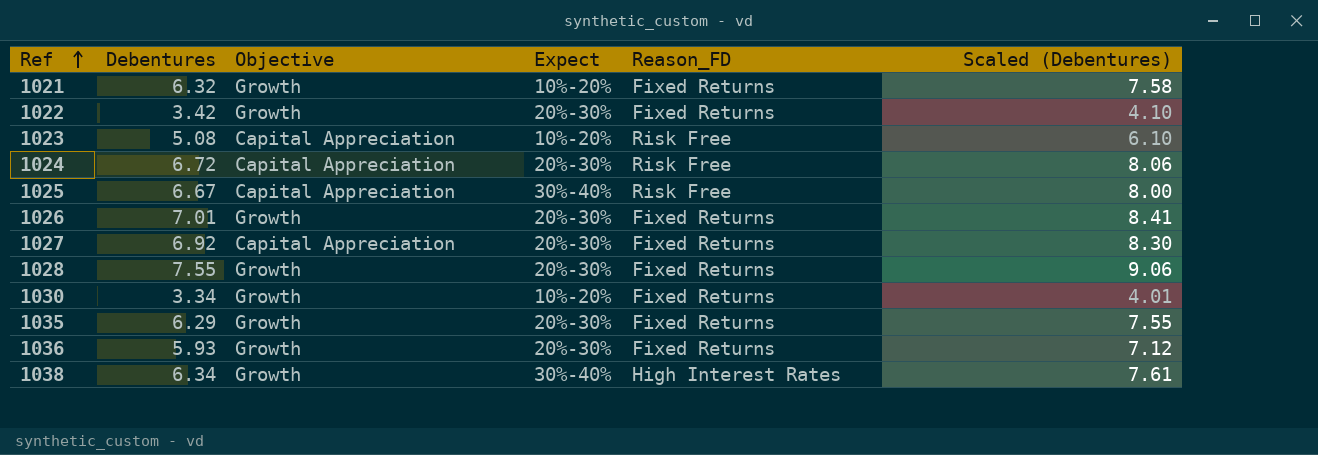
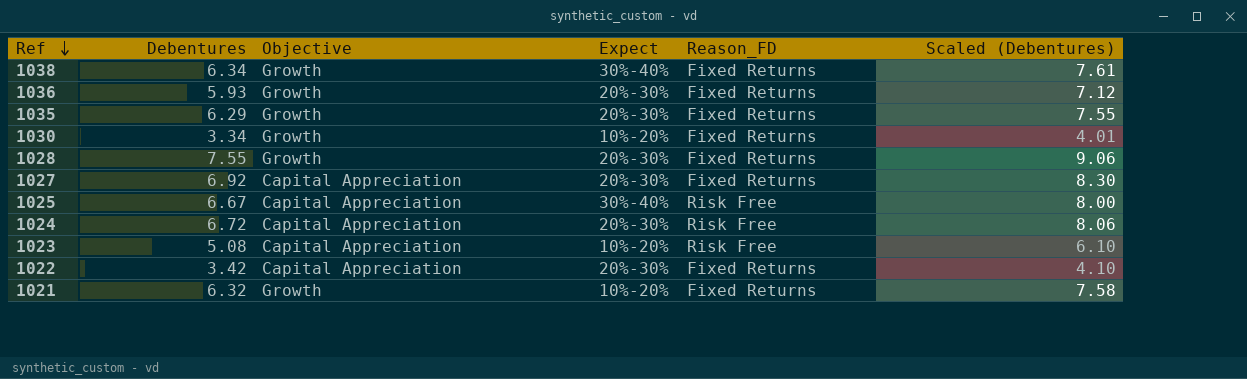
row order: Ref ascending -> Ref descending
row 1026: 7.01 | Growth | 20%-30% | Fixed Returns | 8.41 -> none
1038 | Reason_FD: High Interest Rates -> Fixed Returns
1022 | Objective: Growth -> Capital Appreciation

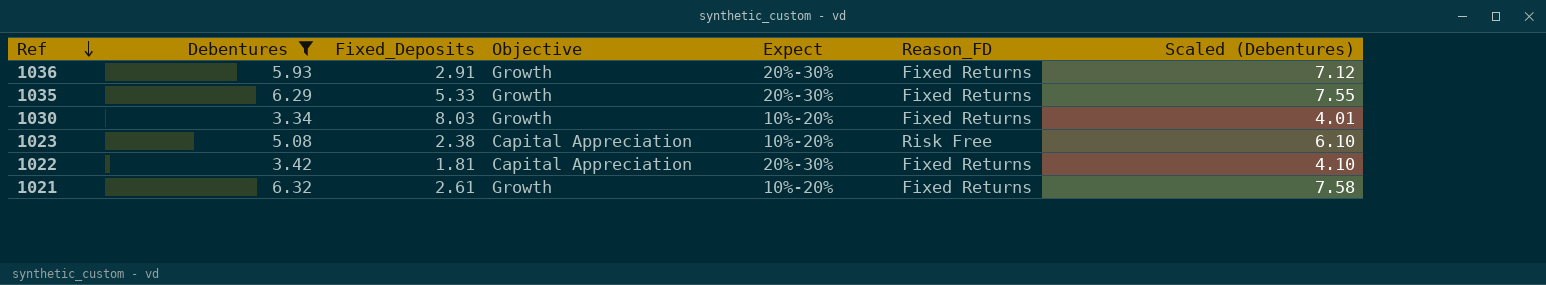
filter: none -> Debentures <= 6.32
column Fixed_Deposits | position: none -> 3

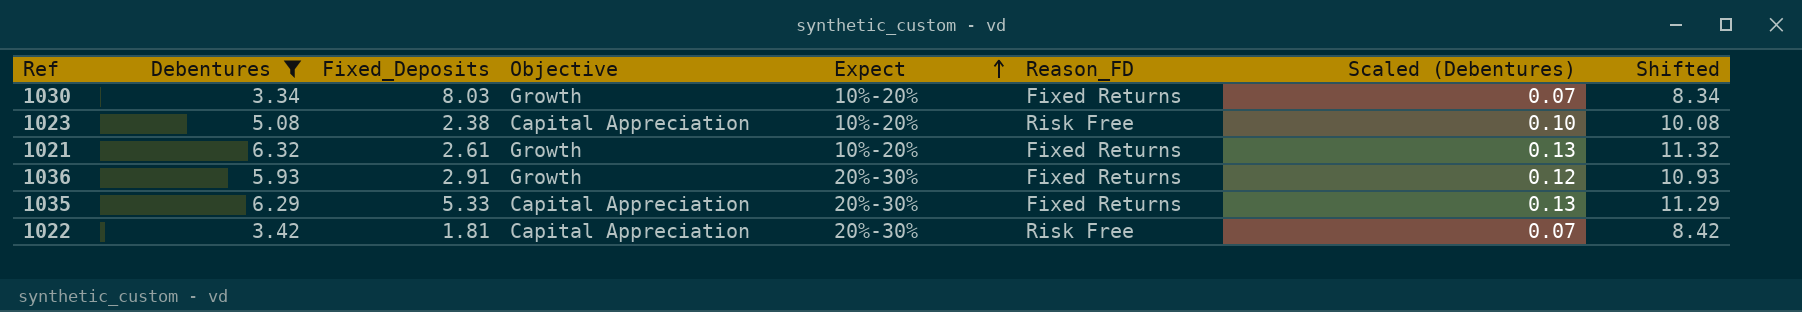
row order: Ref descending -> Expect ascending
column Scaled (Debentures) | formula: [Debentures] * 1.2 -> [Debentures] * 0.02
column Shifted | formula: none -> [Debentures] + 5
1035 | Objective: Growth -> Capital Appreciation
1022 | Reason_FD: Fixed Returns -> Risk Free

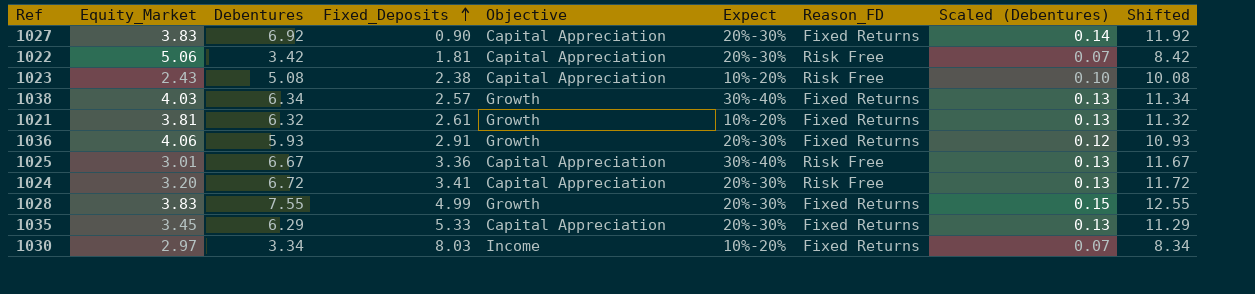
filter: Debentures <= 6.32 -> none
row order: Expect ascending -> Fixed_Deposits ascending
column Equity_Market | position: none -> 2
1030 | Objective: Growth -> Income

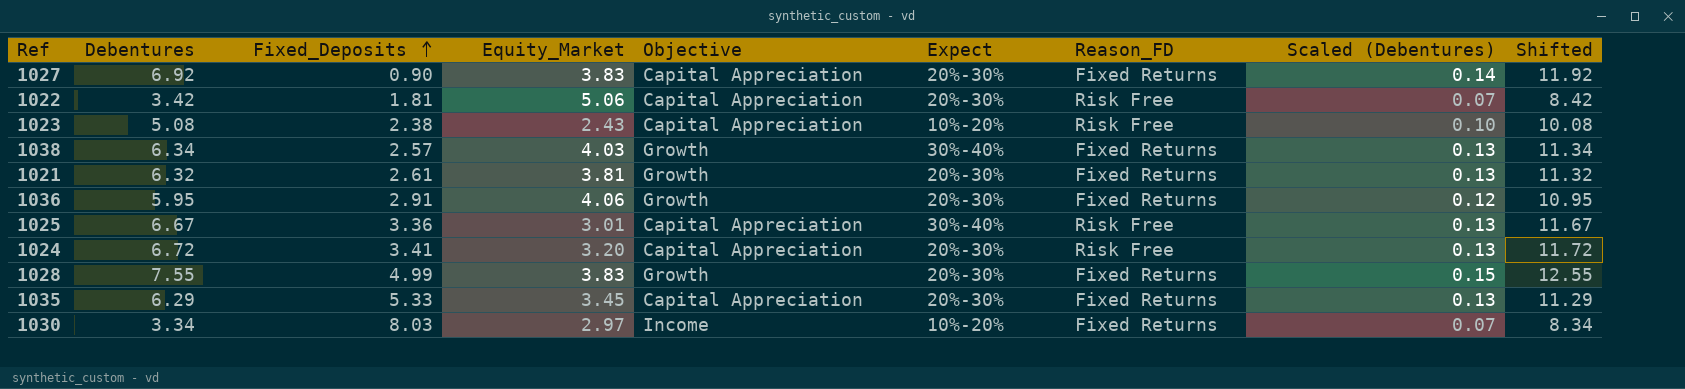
column Equity_Market | position: 2 -> 4
1021 | Expect: 10%-20% -> 20%-30%
1036 | Debentures: 5.93 -> 5.95
1036 | Shifted: 10.93 -> 10.95

